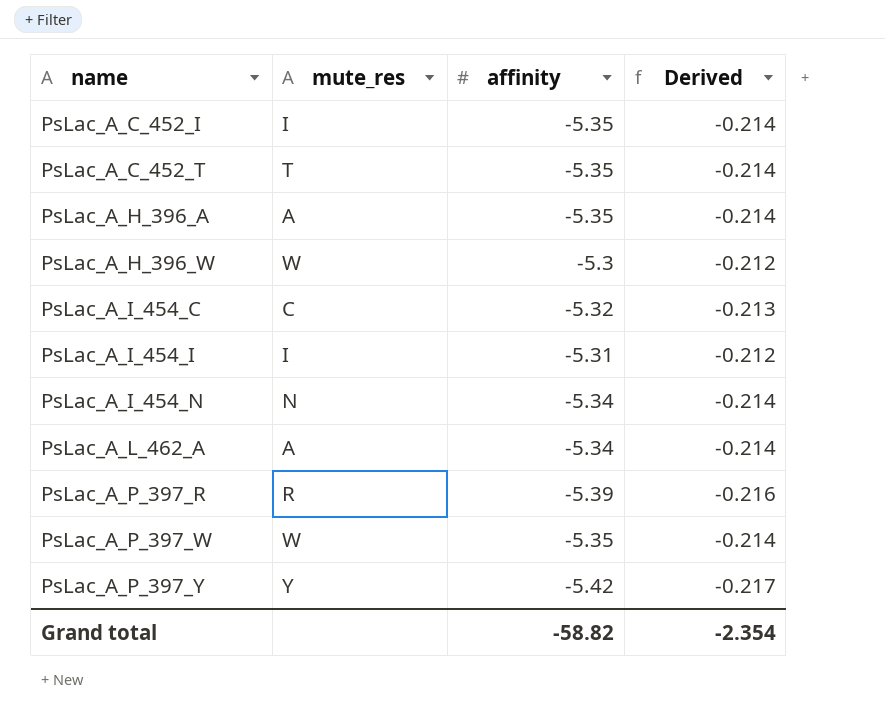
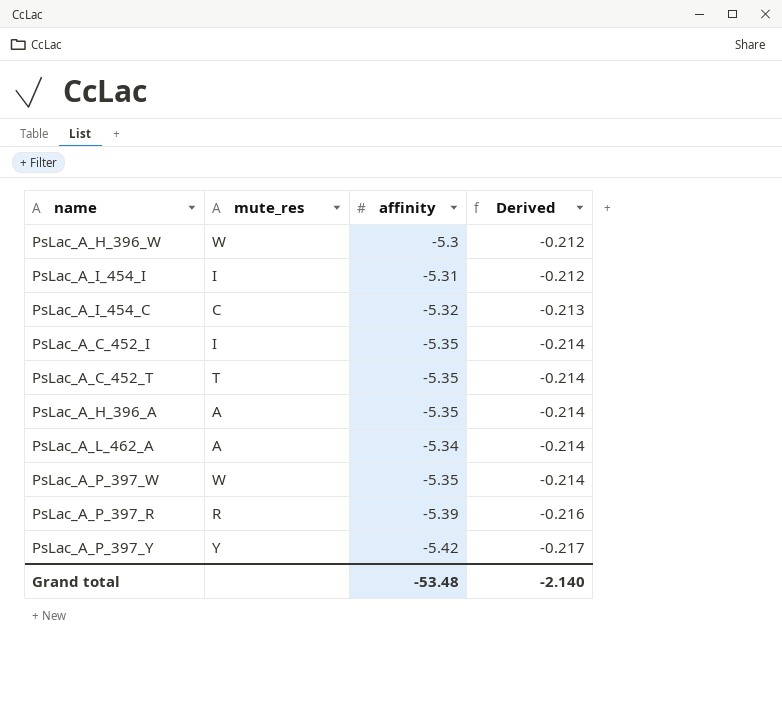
row order: name ascending -> Derived descending
row PsLac_A_I_454_N: N | -5.34 | -0.214 -> none
Grand total | affinity: -58.82 -> -53.48
Grand total | Derived: -2.354 -> -2.140

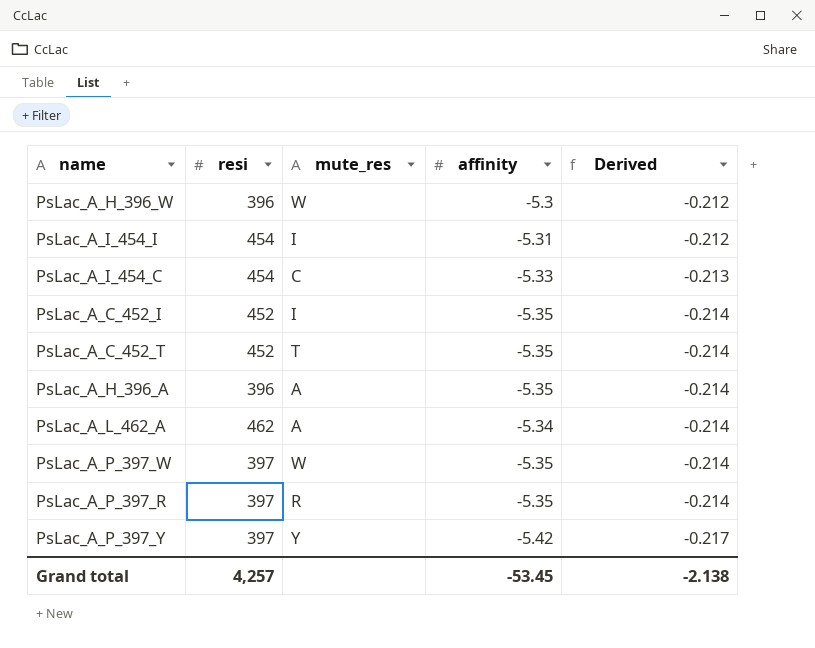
column resi | position: none -> 2
PsLac_A_I_454_C | affinity: -5.32 -> -5.33
PsLac_A_P_397_R | affinity: -5.39 -> -5.35
PsLac_A_P_397_R | Derived: -0.216 -> -0.214
Grand total | affinity: -53.48 -> -53.45
Grand total | Derived: -2.140 -> -2.138

